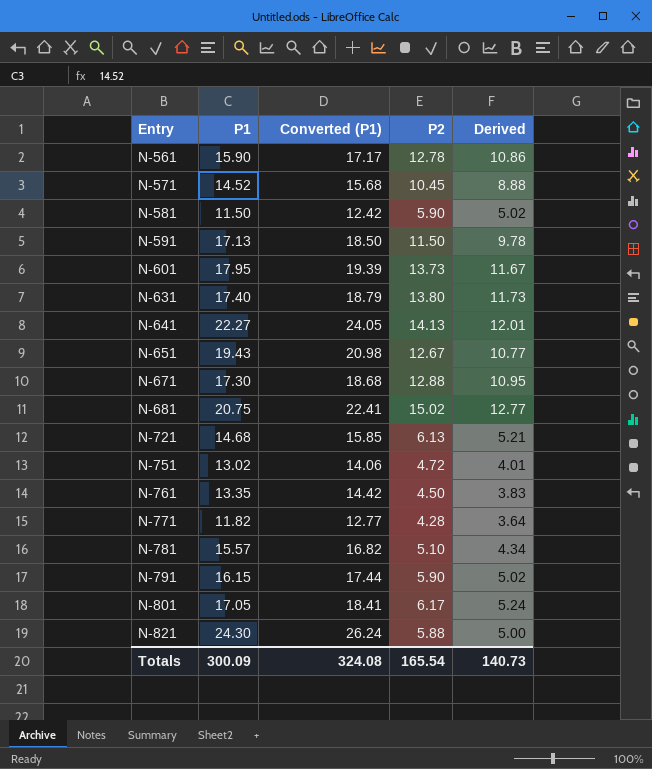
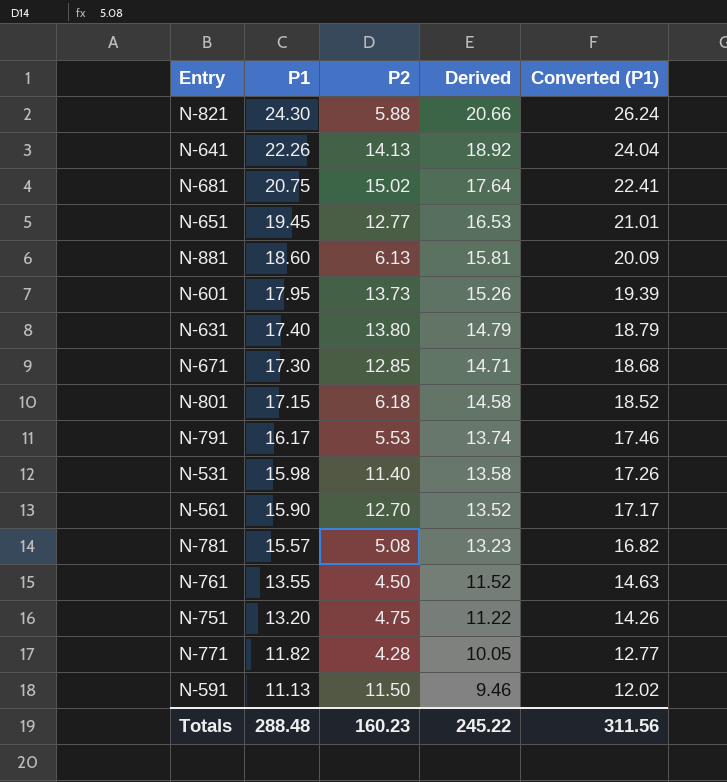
row order: Entry ascending -> P1 descending
column Derived | formula: [P2] * 0.85 -> [P1] * 0.85
column Converted (P1) | position: 3 -> 5
row N-571: 14.52 | 15.68 | 10.45 | 8.88 -> none
row N-581: 11.50 | 12.42 | 5.90 | 5.02 -> none
row N-721: 14.68 | 15.85 | 6.13 | 5.21 -> none
N-641 | P1: 22.27 -> 22.26
N-641 | Converted (P1): 24.05 -> 24.04
N-651 | P1: 19.43 -> 19.45
N-651 | P2: 12.67 -> 12.77
N-651 | Converted (P1): 20.98 -> 21.01
row N-881: none -> 18.60 | 6.13 | 15.81 | 20.09
N-671 | P2: 12.88 -> 12.85
N-801 | P1: 17.05 -> 17.15
N-801 | P2: 6.17 -> 6.18
N-801 | Converted (P1): 18.41 -> 18.52
N-791 | P1: 16.15 -> 16.17
N-791 | P2: 5.90 -> 5.53
N-791 | Converted (P1): 17.44 -> 17.46
row N-531: none -> 15.98 | 11.40 | 13.58 | 17.26
N-561 | P2: 12.78 -> 12.70
N-781 | P2: 5.10 -> 5.08
N-761 | P1: 13.35 -> 13.55
N-761 | Converted (P1): 14.42 -> 14.63
N-751 | P1: 13.02 -> 13.20
N-751 | P2: 4.72 -> 4.75
N-751 | Converted (P1): 14.06 -> 14.26
N-591 | P1: 17.13 -> 11.13
N-591 | Converted (P1): 18.50 -> 12.02
Totals | P1: 300.09 -> 288.48
Totals | P2: 165.54 -> 160.23
Totals | Derived: 140.73 -> 245.22
Totals | Converted (P1): 324.08 -> 311.56

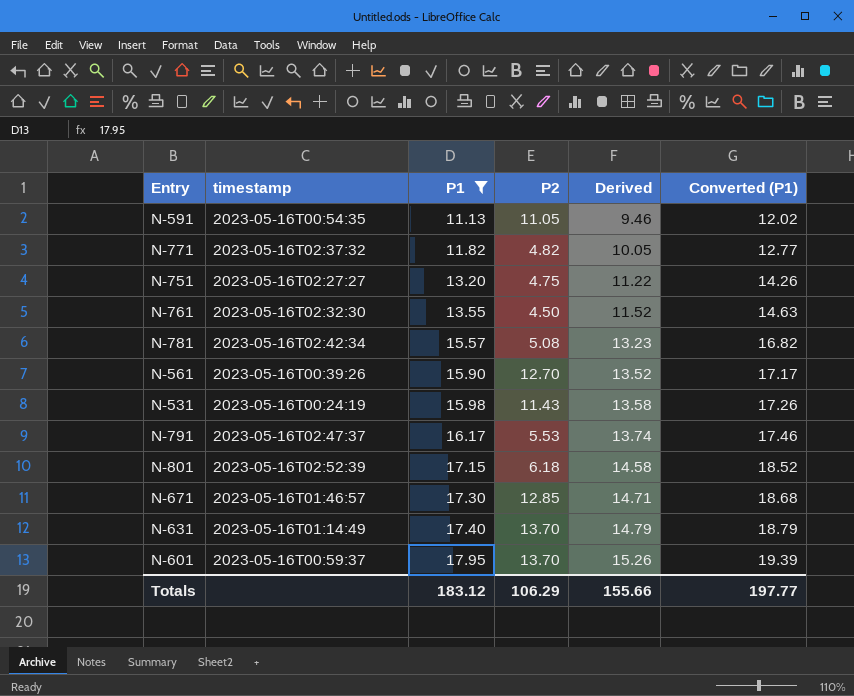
filter: none -> P1 <= 17.95
row order: P1 descending -> P1 ascending
column timestamp | position: none -> 2
N-591 | P2: 11.50 -> 11.05
N-771 | P2: 4.28 -> 4.82
N-531 | P2: 11.40 -> 11.43
N-631 | P2: 13.80 -> 13.70
N-601 | P2: 13.73 -> 13.70
Totals | P1: 288.48 -> 183.12
Totals | P2: 160.23 -> 106.29
Totals | Derived: 245.22 -> 155.66
Totals | Converted (P1): 311.56 -> 197.77

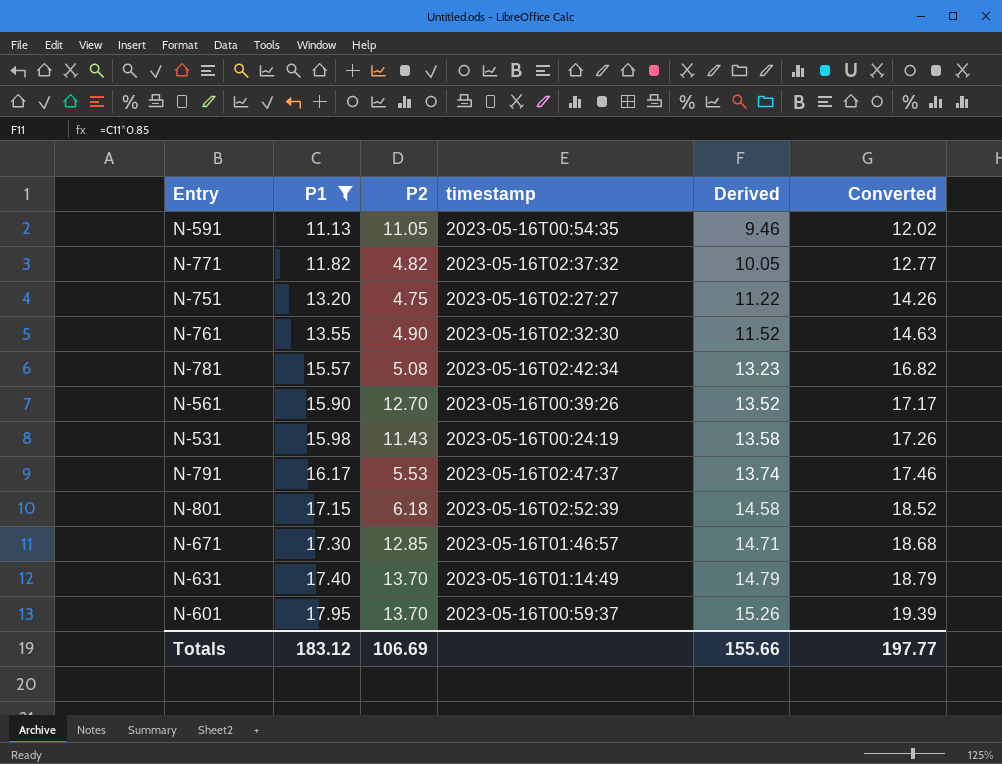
column timestamp | position: 2 -> 4
column name: Converted (P1) -> Converted
N-761 | P2: 4.50 -> 4.90
Totals | P2: 106.29 -> 106.69

